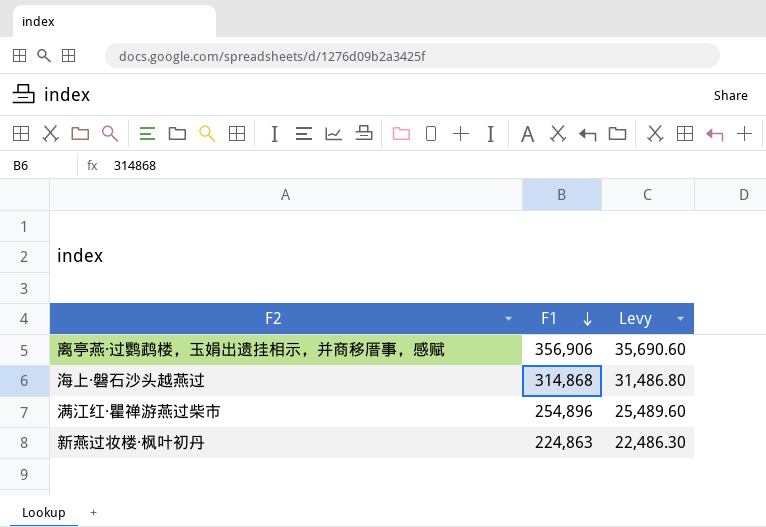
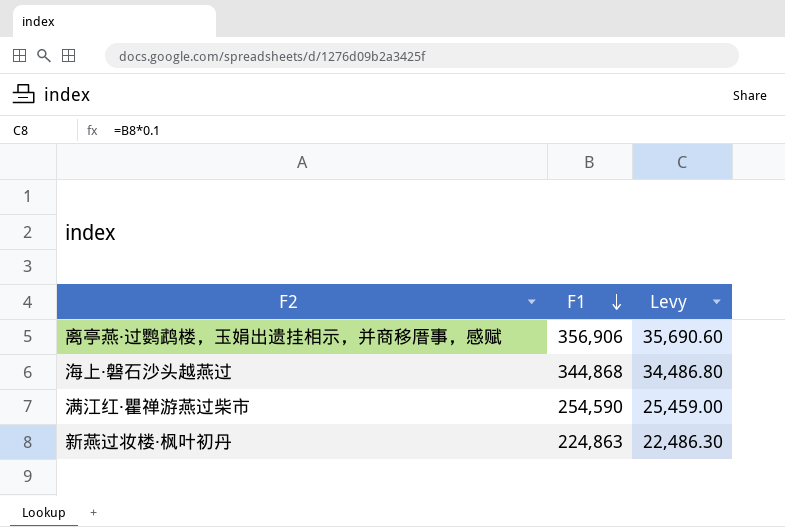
海上·磐石沙头越燕过 | F1: 314,868 -> 344,868
海上·磐石沙头越燕过 | Levy: 31,486.80 -> 34,486.80
满江红·瞿禅游燕过柴市 | F1: 254,896 -> 254,590
满江红·瞿禅游燕过柴市 | Levy: 25,489.60 -> 25,459.00

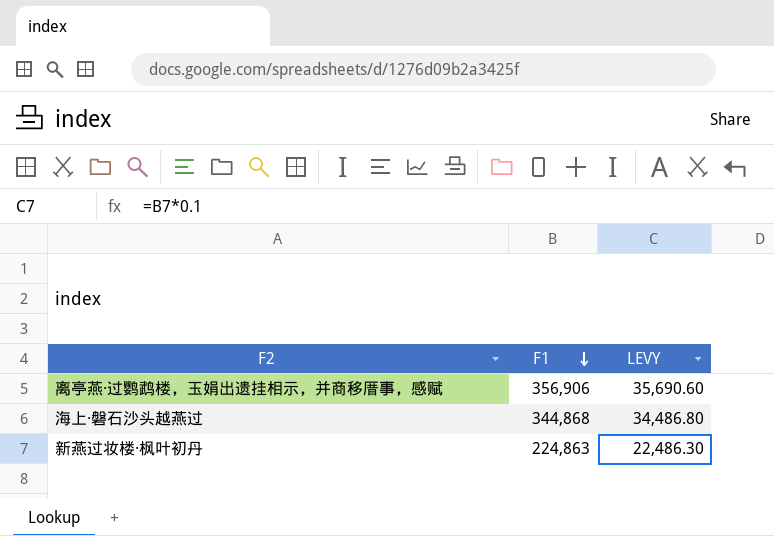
column name: Levy -> LEVY
row 满江红·瞿禅游燕过柴市: 254,590 | 25,459.00 -> none

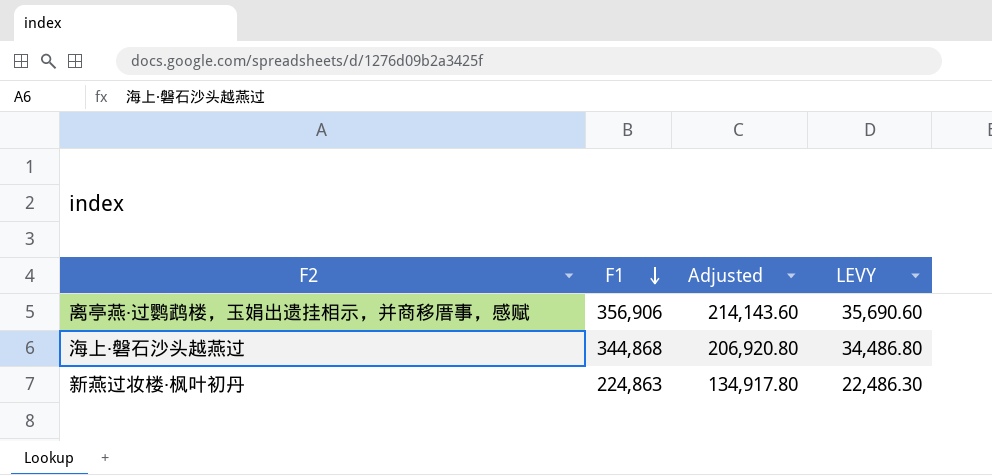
column Adjusted | formula: none -> [F1] * 0.6

